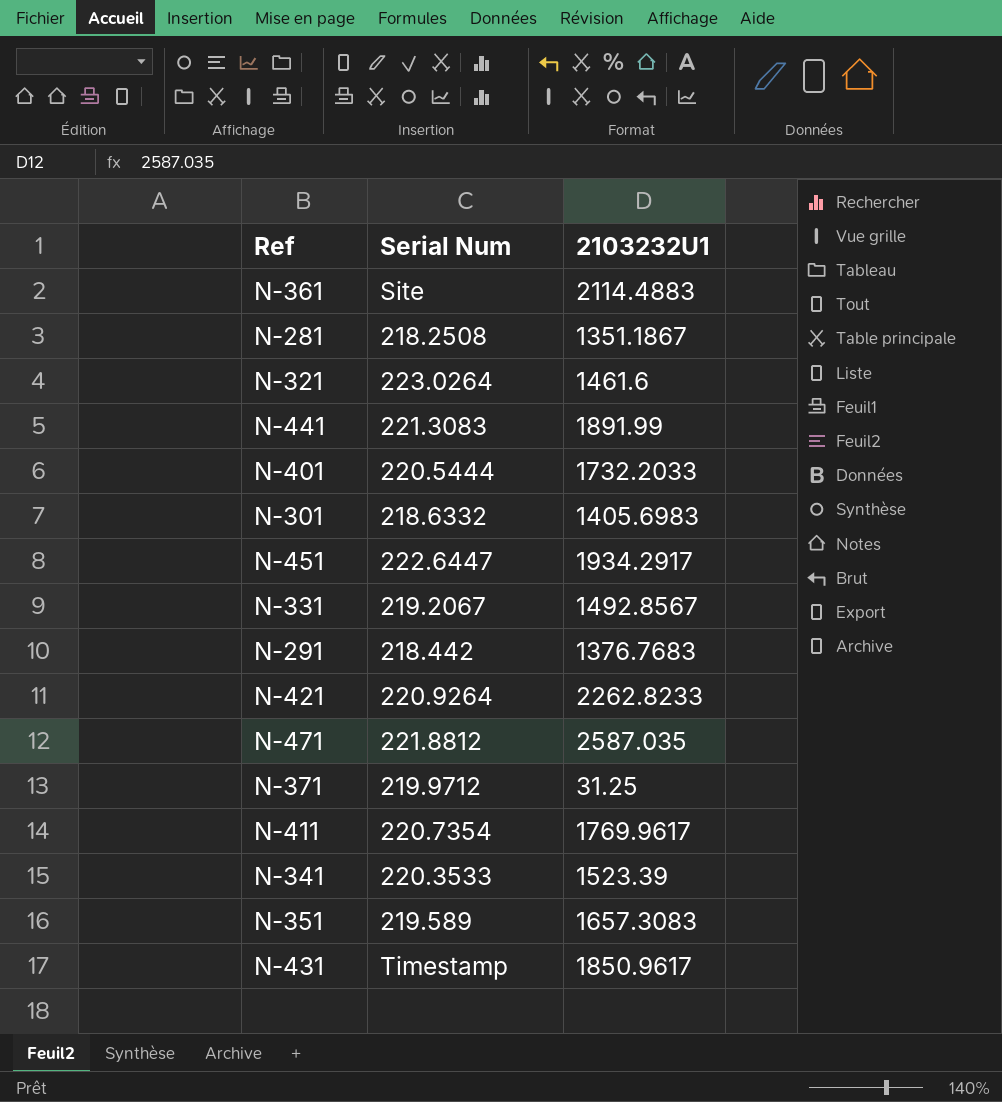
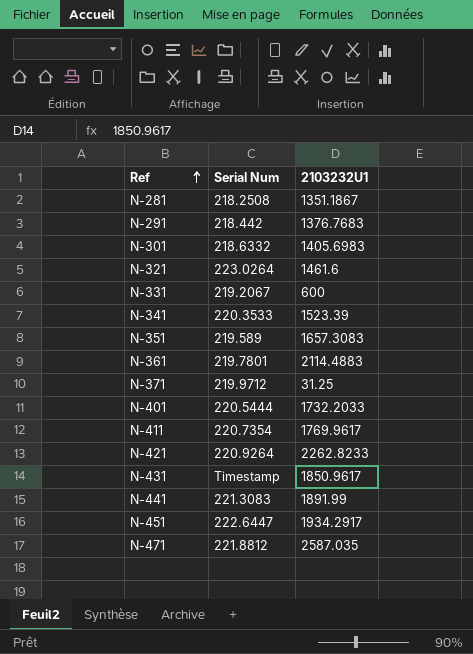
row order: none -> Ref ascending
N-331 | 2103232U1: 1492.8567 -> 600
N-361 | Serial Num: Site -> 219.7801

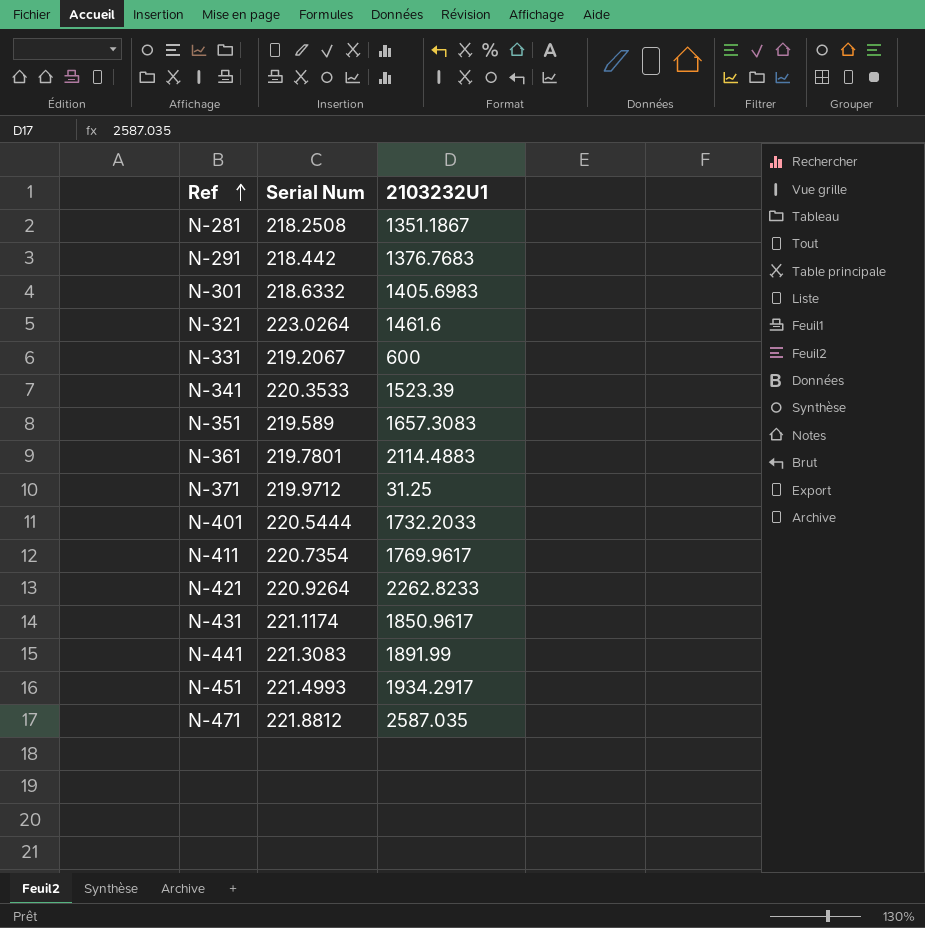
N-431 | Serial Num: Timestamp -> 221.1174
N-451 | Serial Num: 222.6447 -> 221.4993

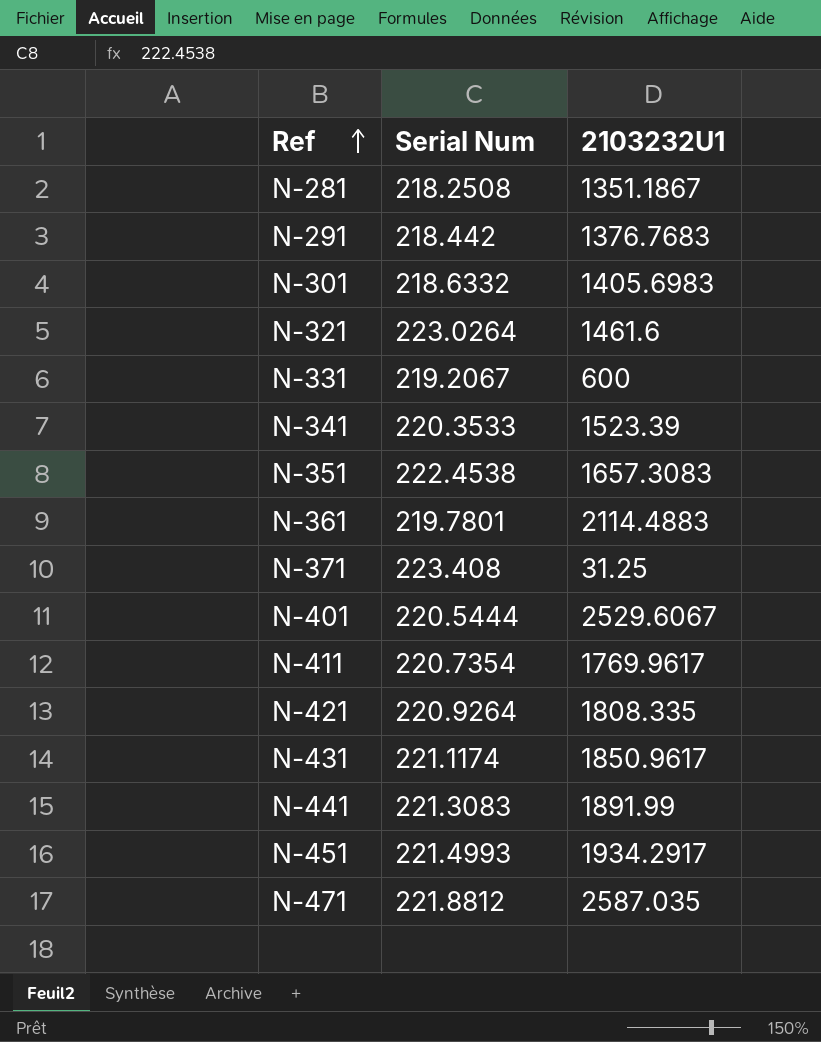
N-351 | Serial Num: 219.589 -> 222.4538
N-371 | Serial Num: 219.9712 -> 223.408
N-401 | 2103232U1: 1732.2033 -> 2529.6067
N-421 | 2103232U1: 2262.8233 -> 1808.335

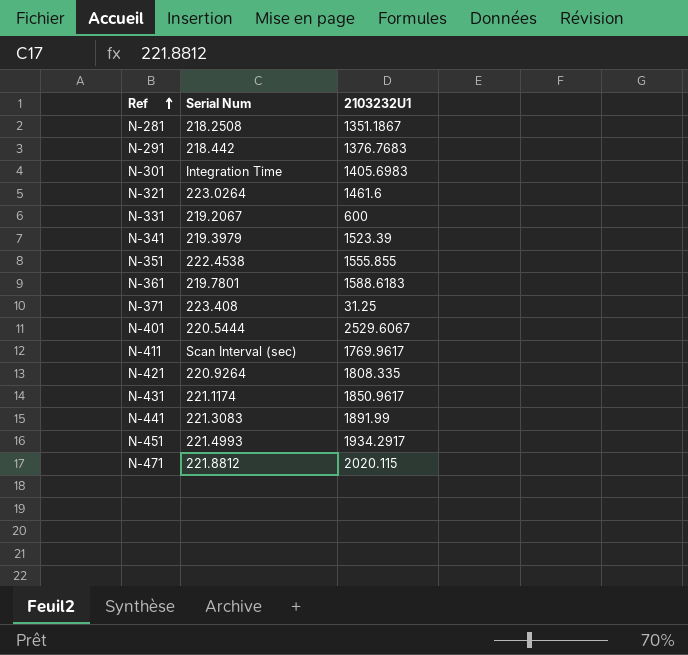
N-301 | Serial Num: 218.6332 -> Integration Time
N-341 | Serial Num: 220.3533 -> 219.3979
N-351 | 2103232U1: 1657.3083 -> 1555.855
N-361 | 2103232U1: 2114.4883 -> 1588.6183
N-411 | Serial Num: 220.7354 -> Scan Interval (sec)
N-471 | 2103232U1: 2587.035 -> 2020.115

